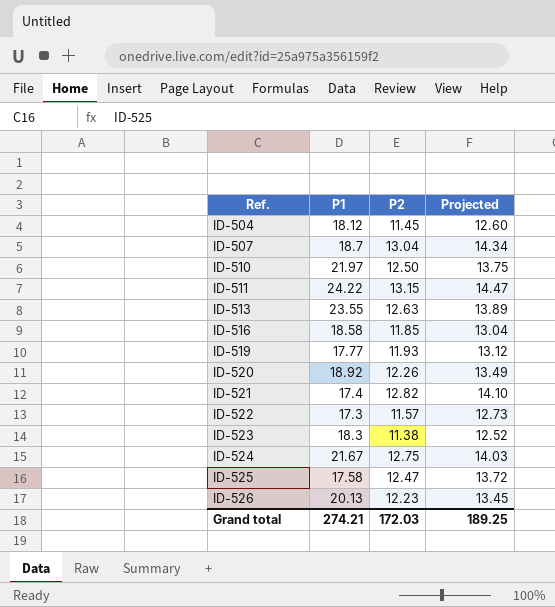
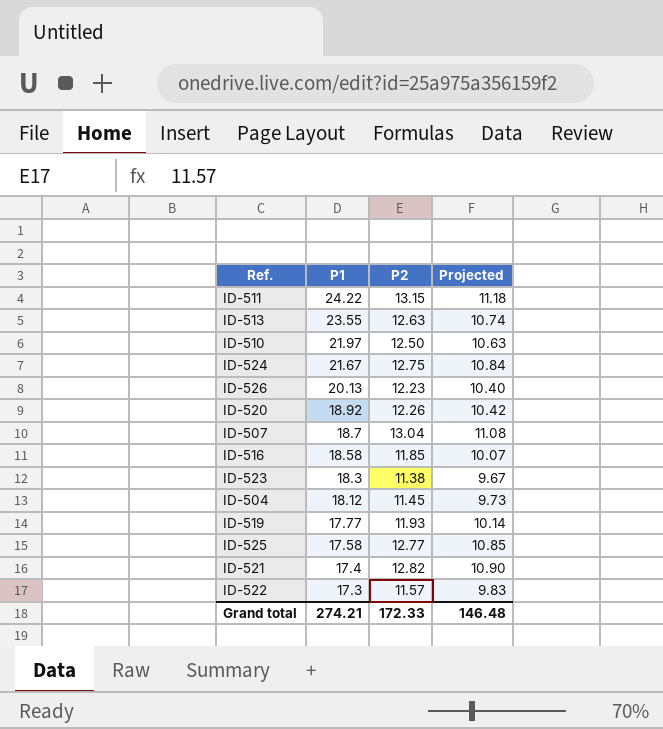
row order: Ref. ascending -> P1 descending
column Projected | formula: [P2] * 1.1 -> [P2] * 0.85
ID-525 | P2: 12.47 -> 12.77
Grand total | P2: 172.03 -> 172.33
Grand total | Projected: 189.25 -> 146.48

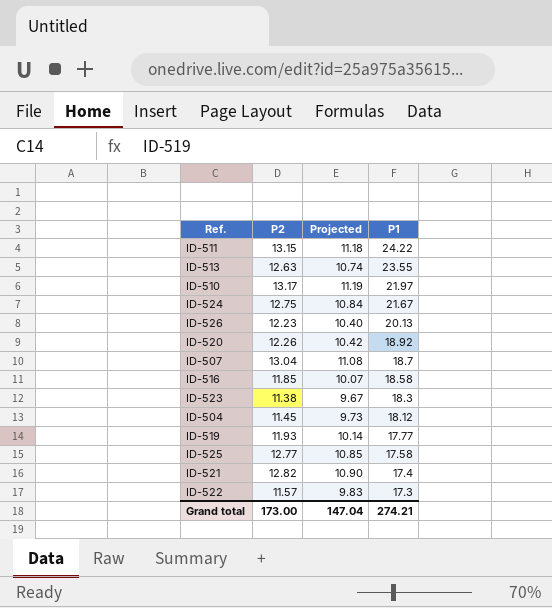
column P1 | position: 2 -> 4
ID-510 | P2: 12.50 -> 13.17
ID-510 | Projected: 10.63 -> 11.19
Grand total | P2: 172.33 -> 173.00
Grand total | Projected: 146.48 -> 147.04

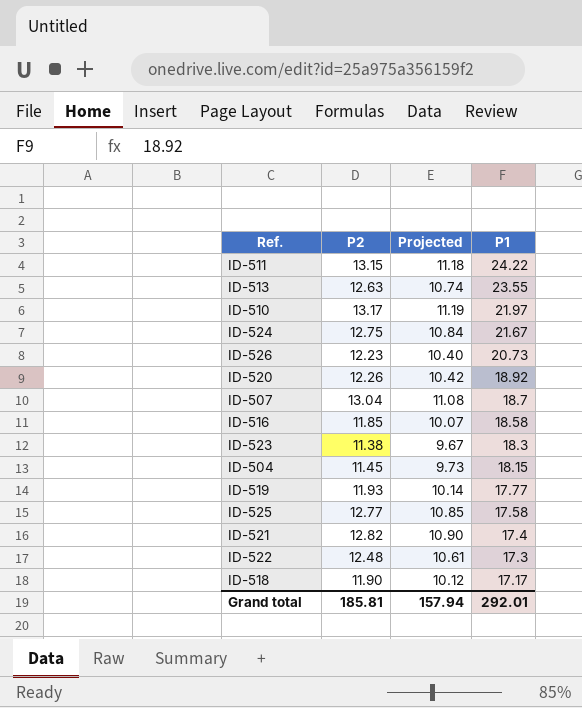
ID-526 | P1: 20.13 -> 20.73
ID-504 | P1: 18.12 -> 18.15
ID-522 | P2: 11.57 -> 12.48
ID-522 | Projected: 9.83 -> 10.61
row ID-518: none -> 11.90 | 10.12 | 17.17
Grand total | P2: 173.00 -> 185.81
Grand total | Projected: 147.04 -> 157.94
Grand total | P1: 274.21 -> 292.01

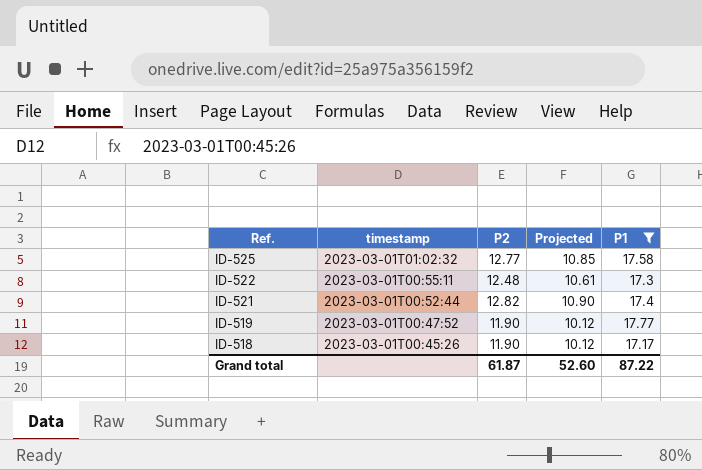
filter: none -> P1 <= 17.77
row order: P1 descending -> Ref. descending
column timestamp | position: none -> 2
ID-519 | P2: 11.93 -> 11.90
ID-519 | Projected: 10.14 -> 10.12
Grand total | P2: 185.81 -> 61.87
Grand total | Projected: 157.94 -> 52.60
Grand total | P1: 292.01 -> 87.22

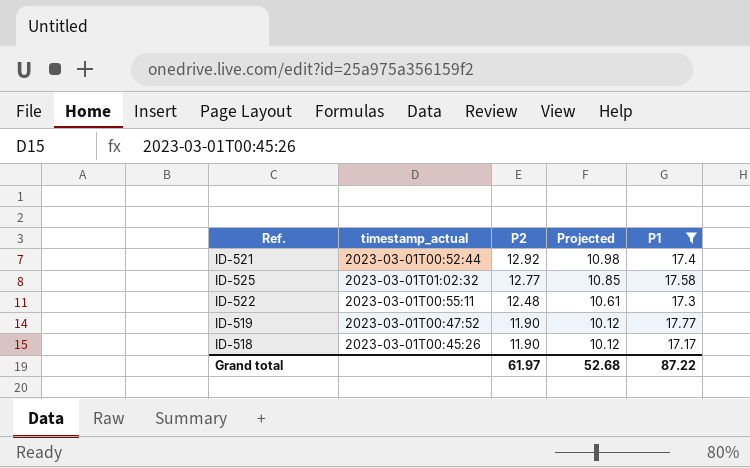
row order: Ref. descending -> P2 descending
column name: timestamp -> timestamp_actual
ID-521 | P2: 12.82 -> 12.92
ID-521 | Projected: 10.90 -> 10.98
Grand total | P2: 61.87 -> 61.97
Grand total | Projected: 52.60 -> 52.68

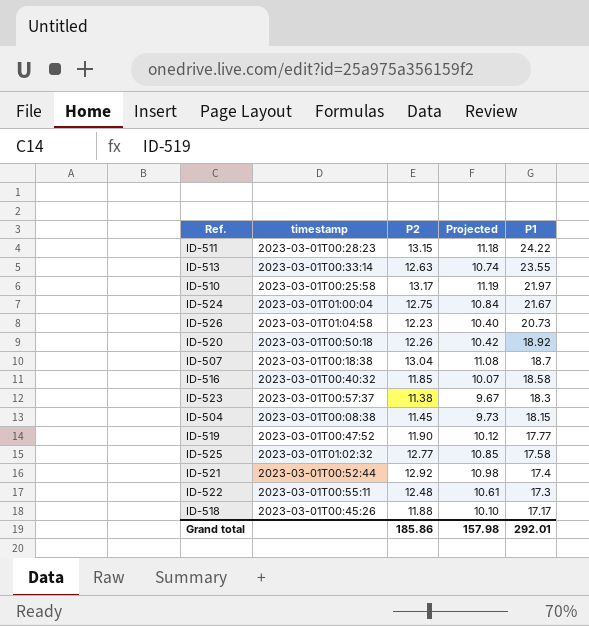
filter: P1 <= 17.77 -> none
row order: P2 descending -> P1 descending
column name: timestamp_actual -> timestamp
ID-518 | P2: 11.90 -> 11.88
ID-518 | Projected: 10.12 -> 10.10
Grand total | P2: 61.97 -> 185.86
Grand total | Projected: 52.68 -> 157.98
Grand total | P1: 87.22 -> 292.01

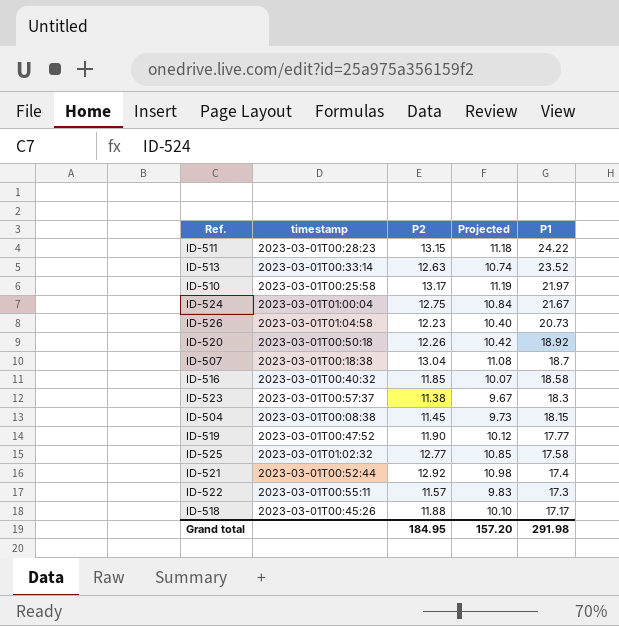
ID-513 | P1: 23.55 -> 23.52
ID-522 | P2: 12.48 -> 11.57
ID-522 | Projected: 10.61 -> 9.83
Grand total | P2: 185.86 -> 184.95
Grand total | Projected: 157.98 -> 157.20
Grand total | P1: 292.01 -> 291.98

